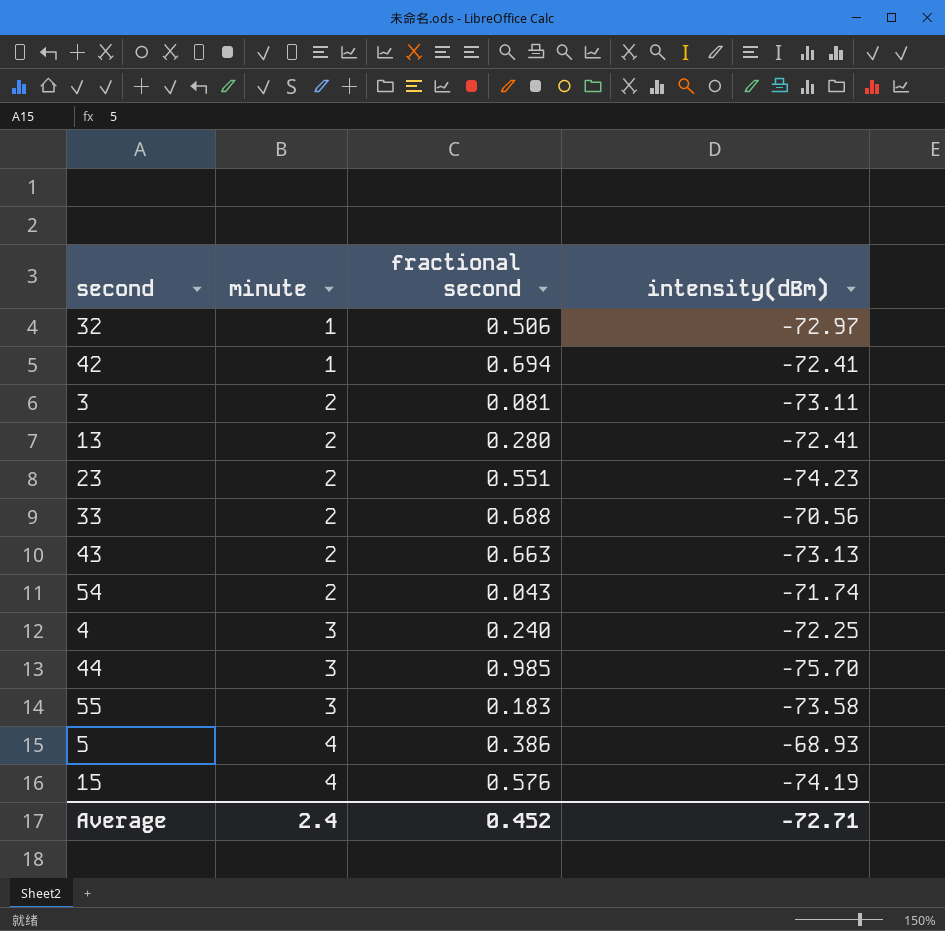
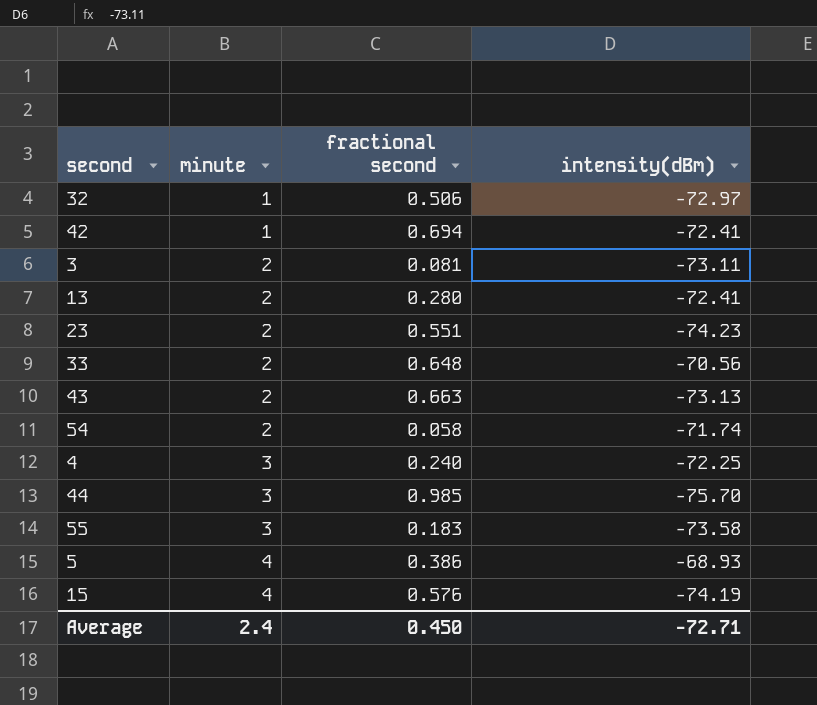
33 | fractional second: 0.688 -> 0.648
54 | fractional second: 0.043 -> 0.058
Average | fractional second: 0.452 -> 0.450

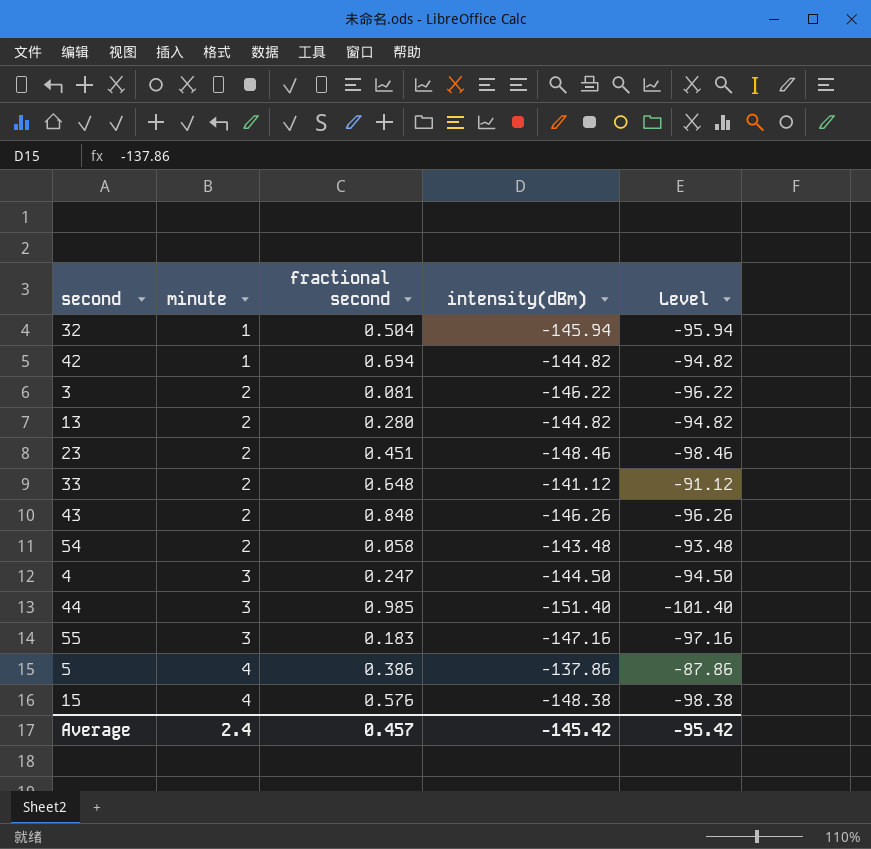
column Level | formula: none -> [intensity(dBm)] + 50
32 | fractional second: 0.506 -> 0.504
32 | intensity(dBm): -72.97 -> -145.94
42 | intensity(dBm): -72.41 -> -144.82
3 | intensity(dBm): -73.11 -> -146.22
13 | intensity(dBm): -72.41 -> -144.82
23 | fractional second: 0.551 -> 0.451
23 | intensity(dBm): -74.23 -> -148.46
33 | intensity(dBm): -70.56 -> -141.12
43 | fractional second: 0.663 -> 0.848
43 | intensity(dBm): -73.13 -> -146.26
54 | intensity(dBm): -71.74 -> -143.48
4 | fractional second: 0.240 -> 0.247
4 | intensity(dBm): -72.25 -> -144.50
44 | intensity(dBm): -75.70 -> -151.40
55 | intensity(dBm): -73.58 -> -147.16
5 | intensity(dBm): -68.93 -> -137.86
15 | intensity(dBm): -74.19 -> -148.38
Average | fractional second: 0.450 -> 0.457
Average | intensity(dBm): -72.71 -> -145.42

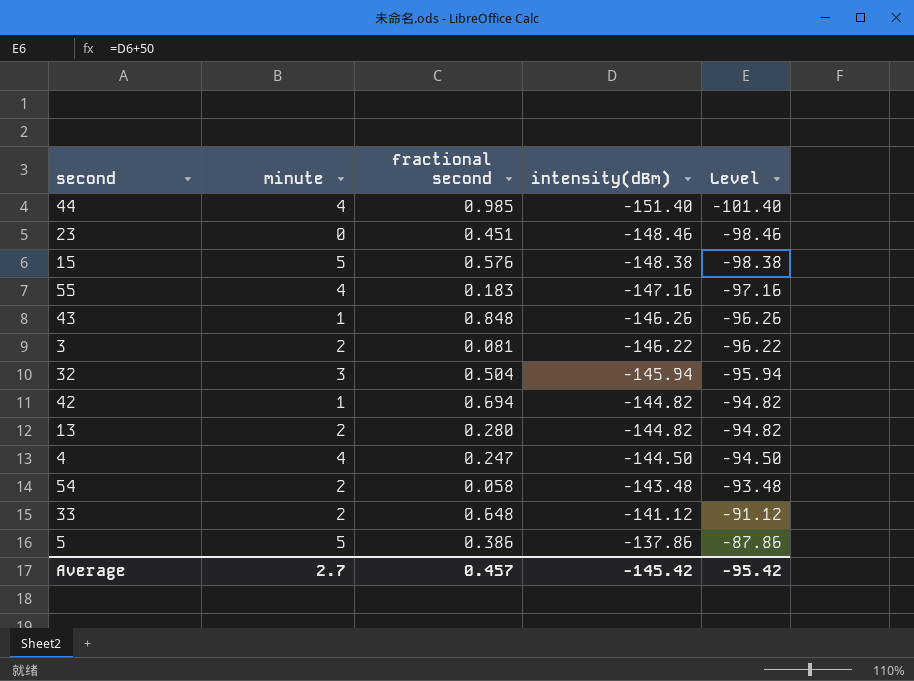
row order: minute ascending -> intensity(dBm) ascending
44 | minute: 3 -> 4
23 | minute: 2 -> 0
15 | minute: 4 -> 5
55 | minute: 3 -> 4
43 | minute: 2 -> 1
32 | minute: 1 -> 3
4 | minute: 3 -> 4
5 | minute: 4 -> 5
Average | minute: 2.4 -> 2.7

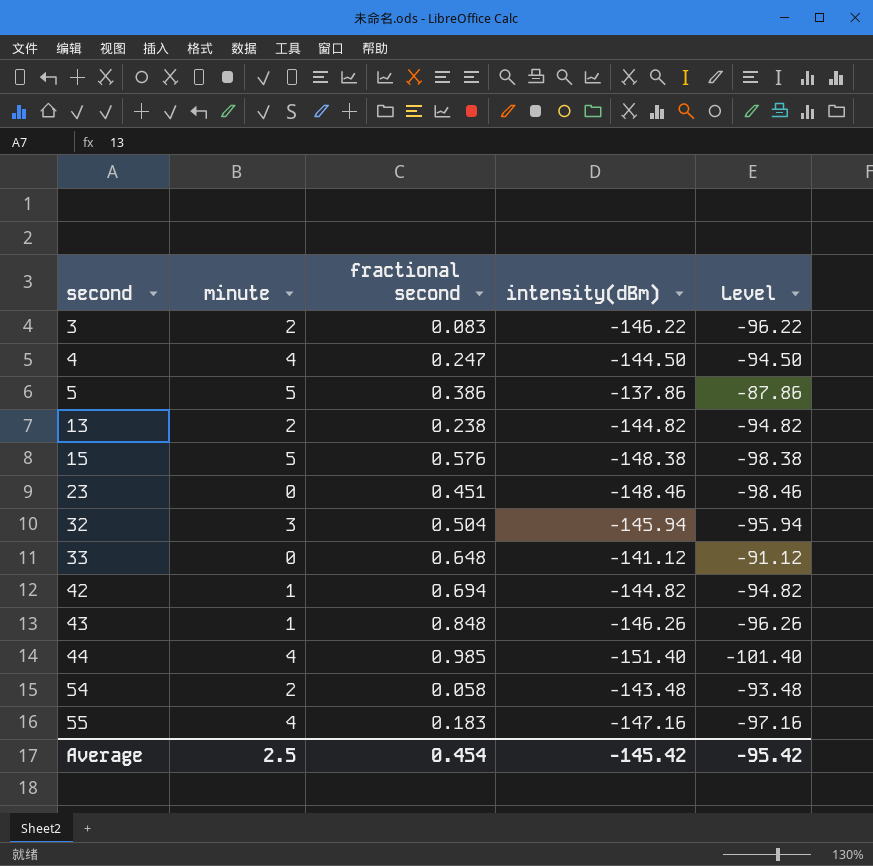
row order: intensity(dBm) ascending -> second ascending
3 | fractional second: 0.081 -> 0.083
13 | fractional second: 0.280 -> 0.238
33 | minute: 2 -> 0
Average | minute: 2.7 -> 2.5
Average | fractional second: 0.457 -> 0.454

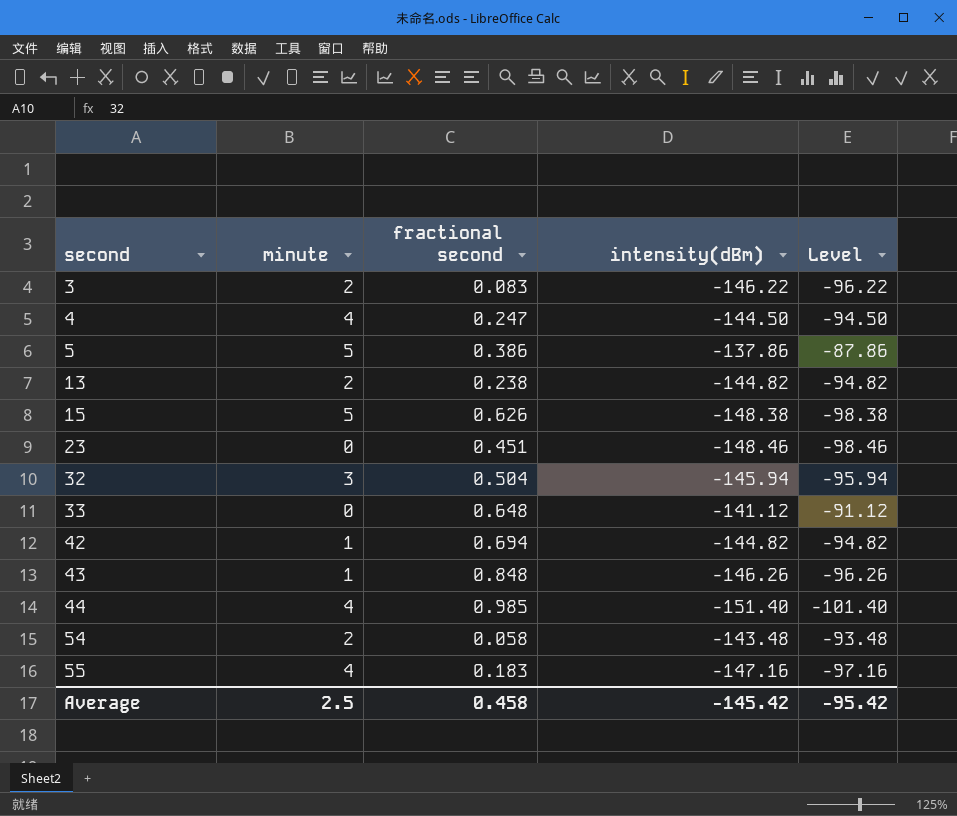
15 | fractional second: 0.576 -> 0.626
Average | fractional second: 0.454 -> 0.458

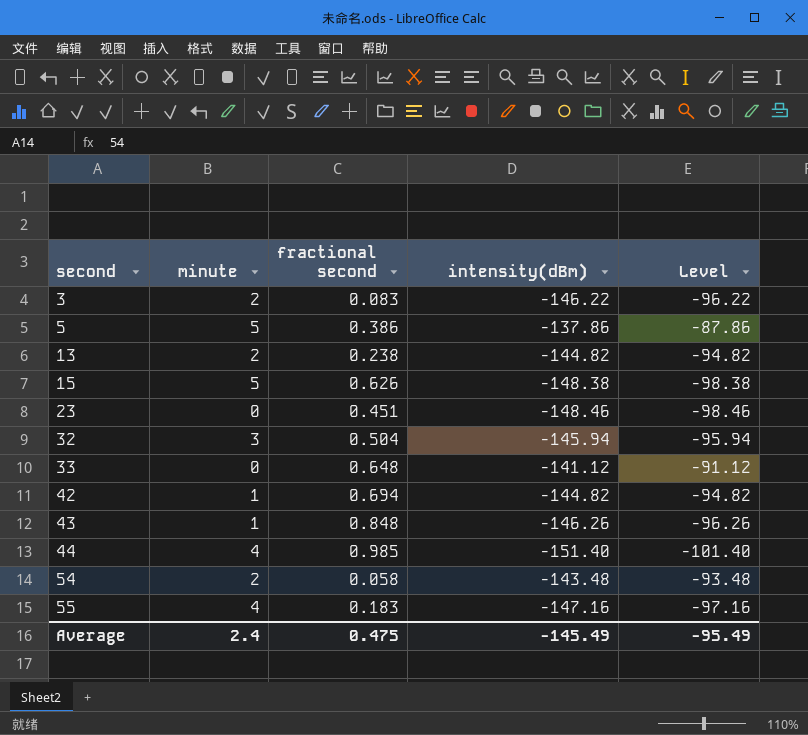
row 4: 4 | 0.247 | -144.50 | -94.50 -> none
Average | minute: 2.5 -> 2.4
Average | fractional second: 0.458 -> 0.475
Average | intensity(dBm): -145.42 -> -145.49
Average | Level: -95.42 -> -95.49

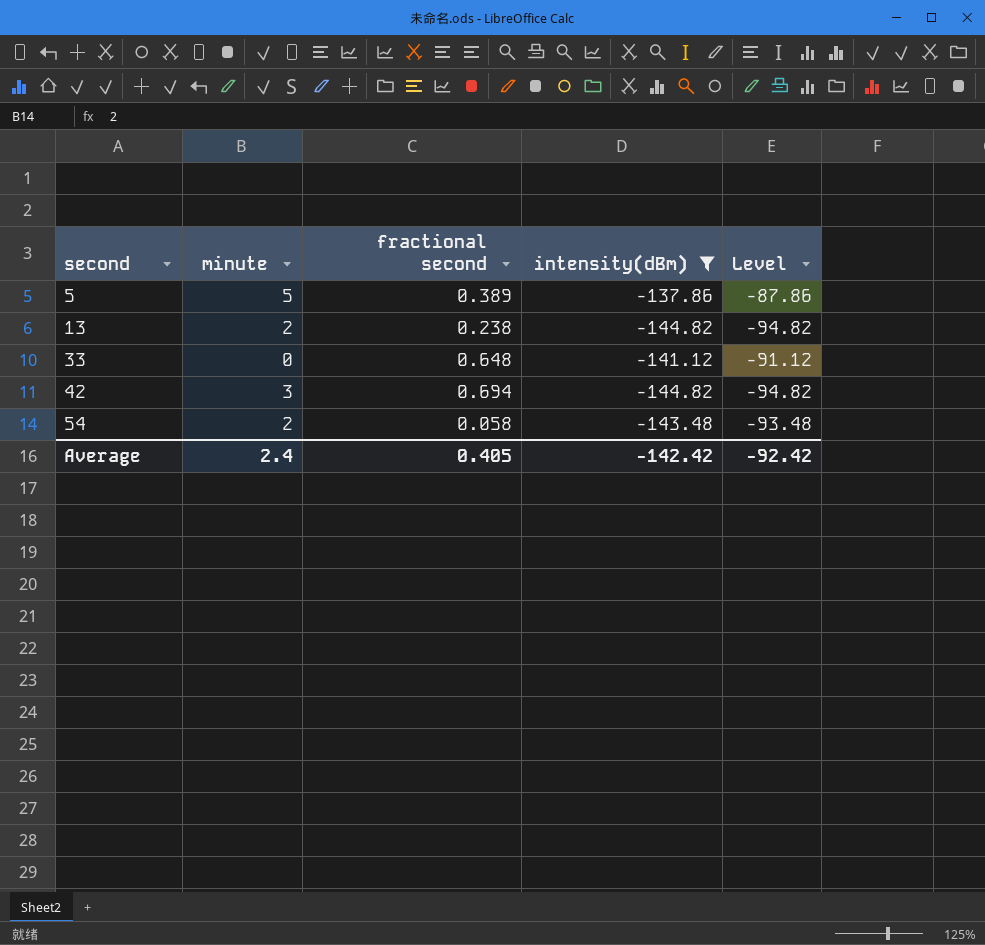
filter: none -> intensity(dBm) >= -144.82
5 | fractional second: 0.386 -> 0.389
42 | minute: 1 -> 3
Average | fractional second: 0.475 -> 0.405
Average | intensity(dBm): -145.49 -> -142.42
Average | Level: -95.49 -> -92.42

